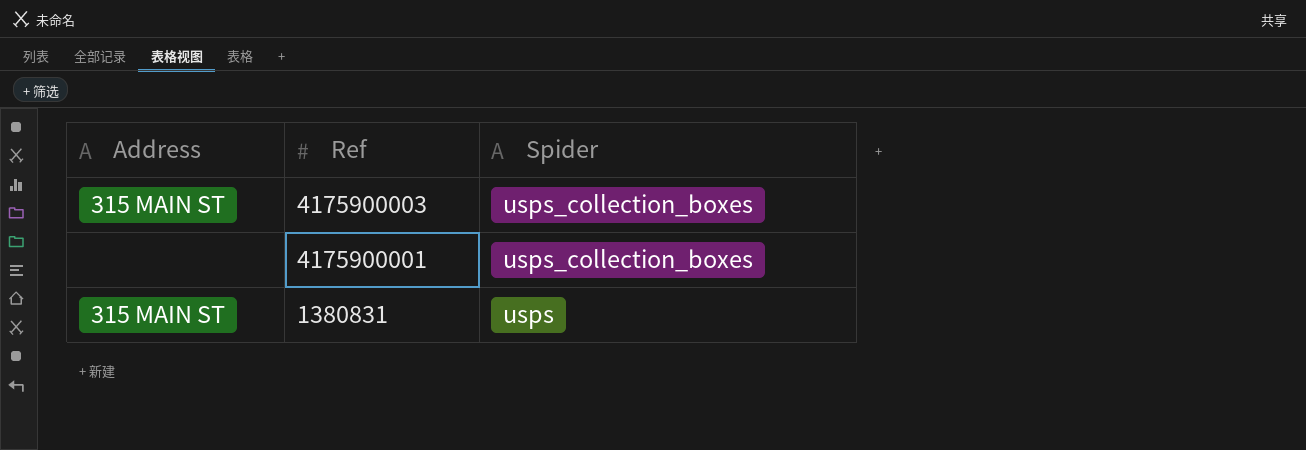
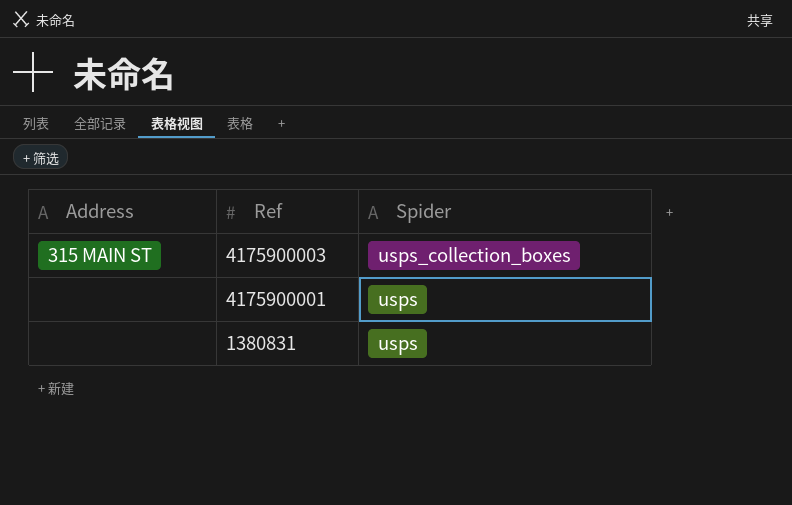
4175900001 | Spider: usps_collection_boxes -> usps
1380831 | Address: 315 MAIN ST -> none

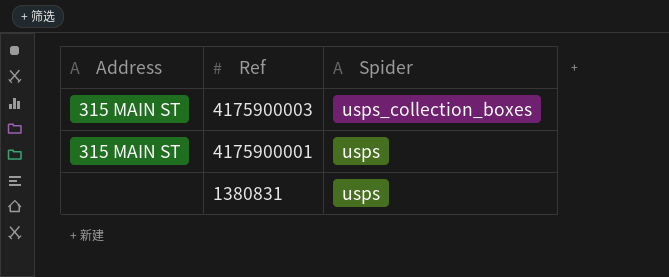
4175900001 | Address: none -> 315 MAIN ST

